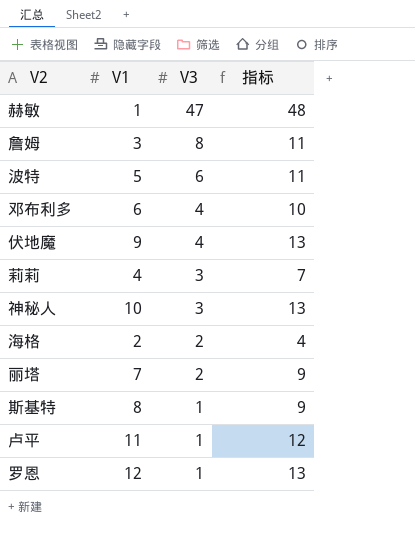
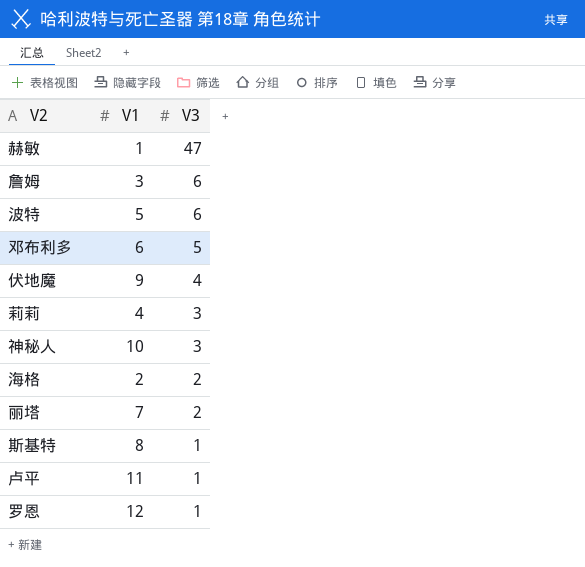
column 指标 | formula: [V1] + [V3] -> none
詹姆 | V3: 8 -> 6
邓布利多 | V3: 4 -> 5

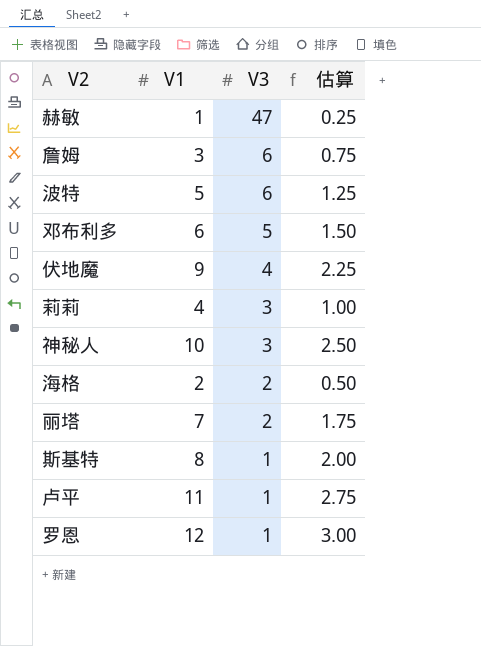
column 估算 | formula: none -> [V1] * 0.25

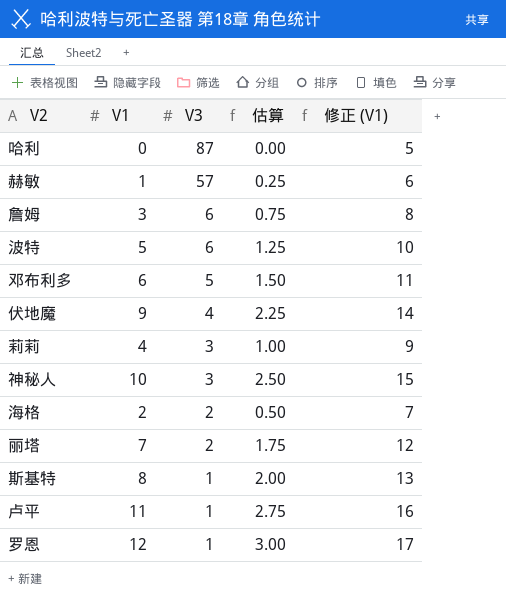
column 修正 (V1) | formula: none -> [V1] + 5
row 哈利: none -> 0 | 87 | 0.00 | 5
赫敏 | V3: 47 -> 57

